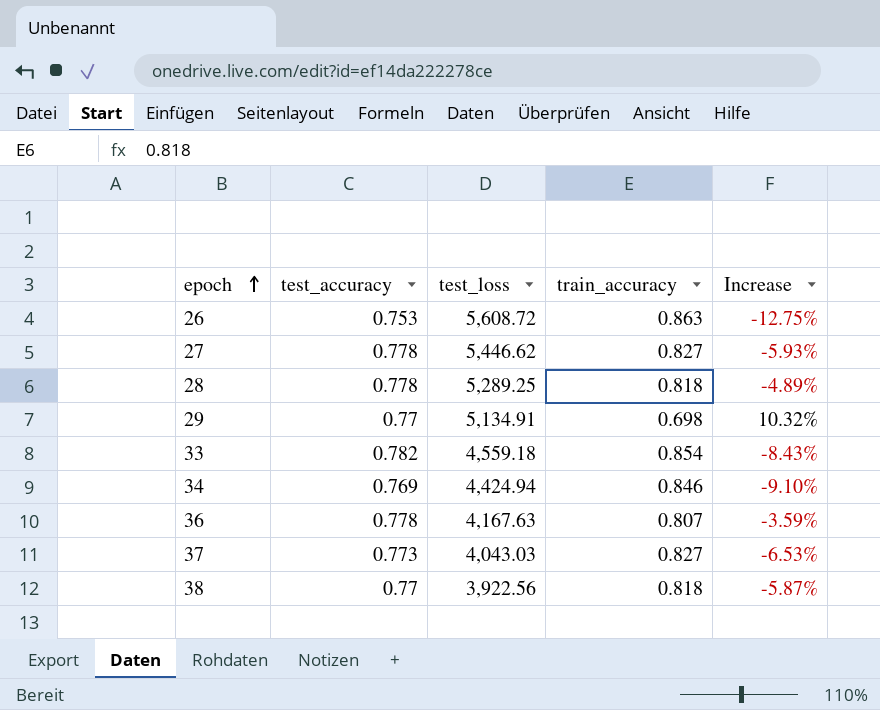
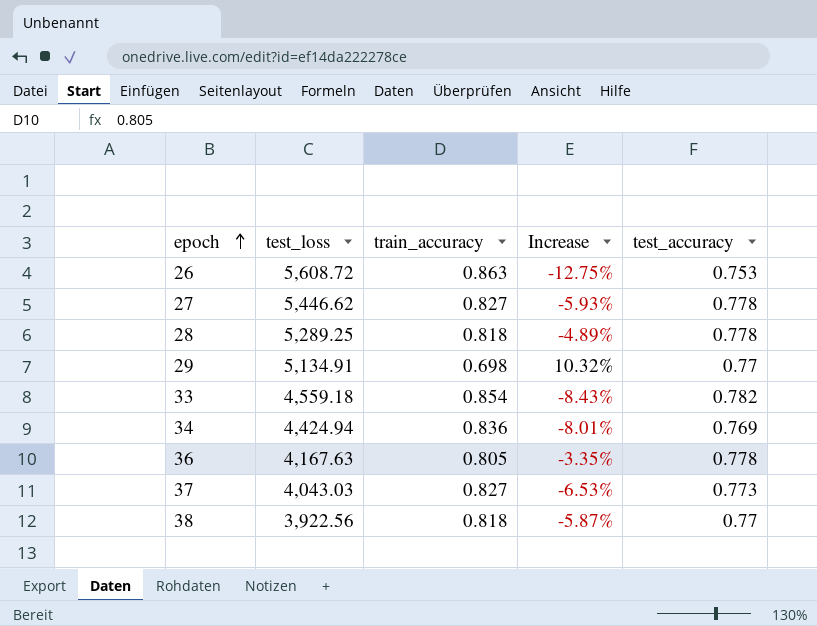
column test_accuracy | position: 2 -> 5
34 | train_accuracy: 0.846 -> 0.836
34 | Increase: -9.10% -> -8.01%
36 | train_accuracy: 0.807 -> 0.805
36 | Increase: -3.59% -> -3.35%

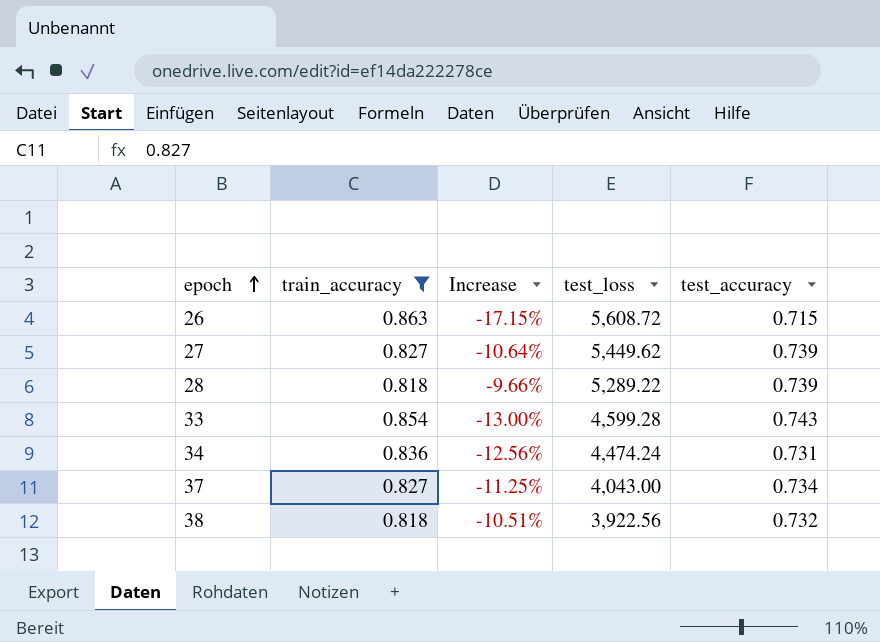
filter: none -> train_accuracy >= 0.818
column test_loss | position: 2 -> 4
26 | Increase: -12.75% -> -17.15%
26 | test_accuracy: 0.753 -> 0.715
27 | Increase: -5.93% -> -10.64%
27 | test_loss: 5,446.62 -> 5,449.62
27 | test_accuracy: 0.778 -> 0.739
28 | Increase: -4.89% -> -9.66%
28 | test_loss: 5,289.25 -> 5,289.22
28 | test_accuracy: 0.778 -> 0.739
33 | Increase: -8.43% -> -13.00%
33 | test_loss: 4,559.18 -> 4,599.28
33 | test_accuracy: 0.782 -> 0.743
34 | Increase: -8.01% -> -12.56%
34 | test_loss: 4,424.94 -> 4,474.24
34 | test_accuracy: 0.769 -> 0.731
37 | Increase: -6.53% -> -11.25%
37 | test_loss: 4,043.03 -> 4,043.00
37 | test_accuracy: 0.773 -> 0.734
38 | Increase: -5.87% -> -10.51%
38 | test_accuracy: 0.77 -> 0.732

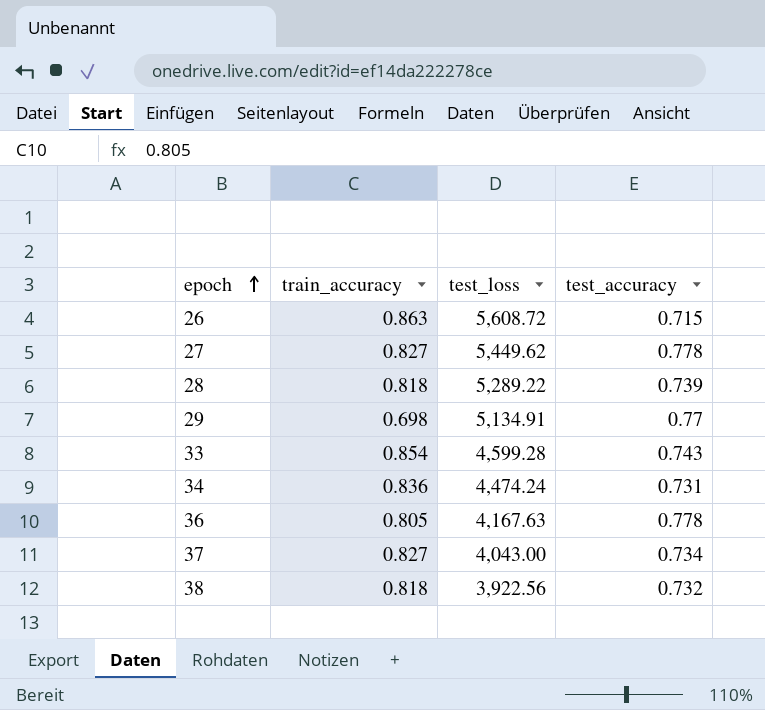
filter: train_accuracy >= 0.818 -> none
column Increase | formula: ([test_accuracy] - [train_accuracy]) / [train_accuracy] -> none
27 | test_accuracy: 0.739 -> 0.778

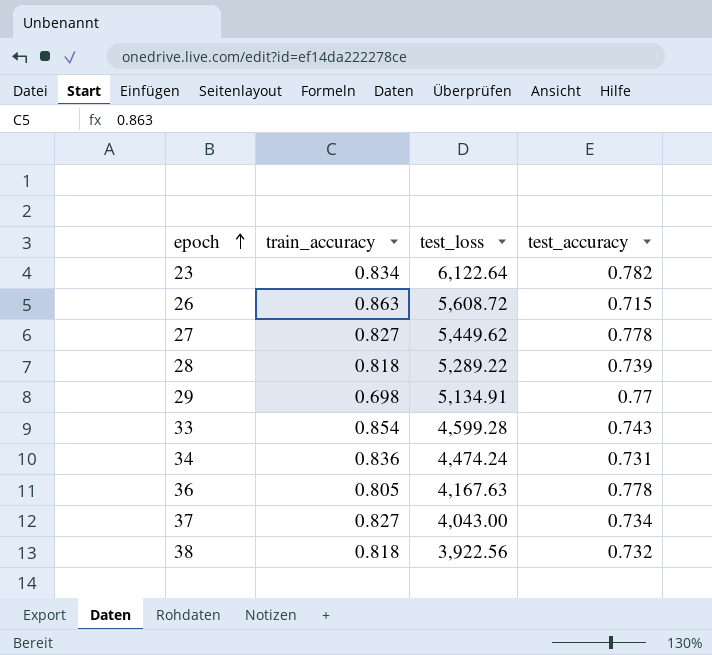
row 23: none -> 0.834 | 6,122.64 | 0.782

